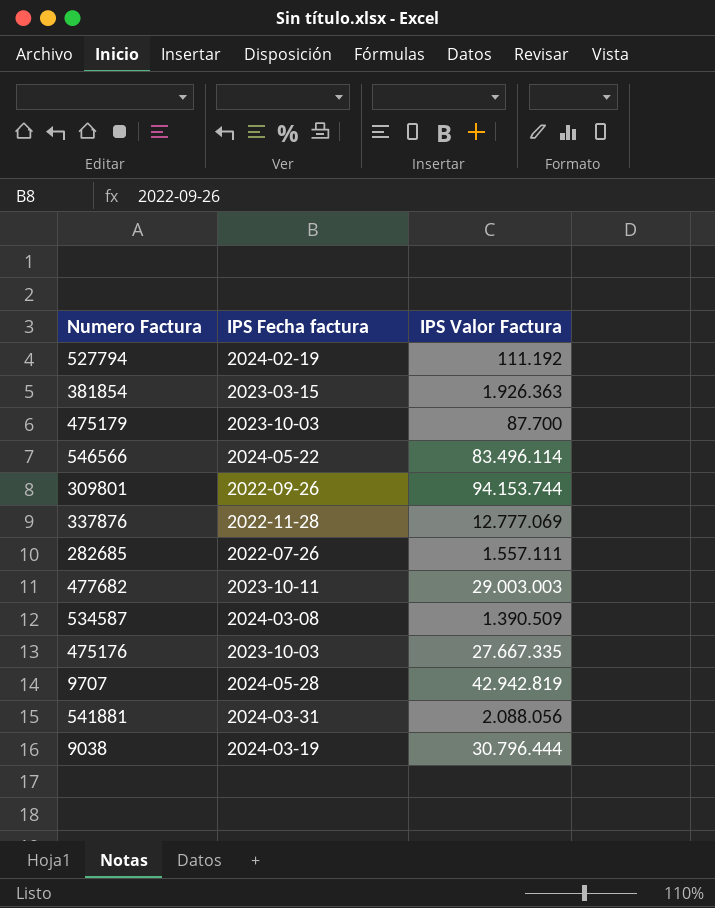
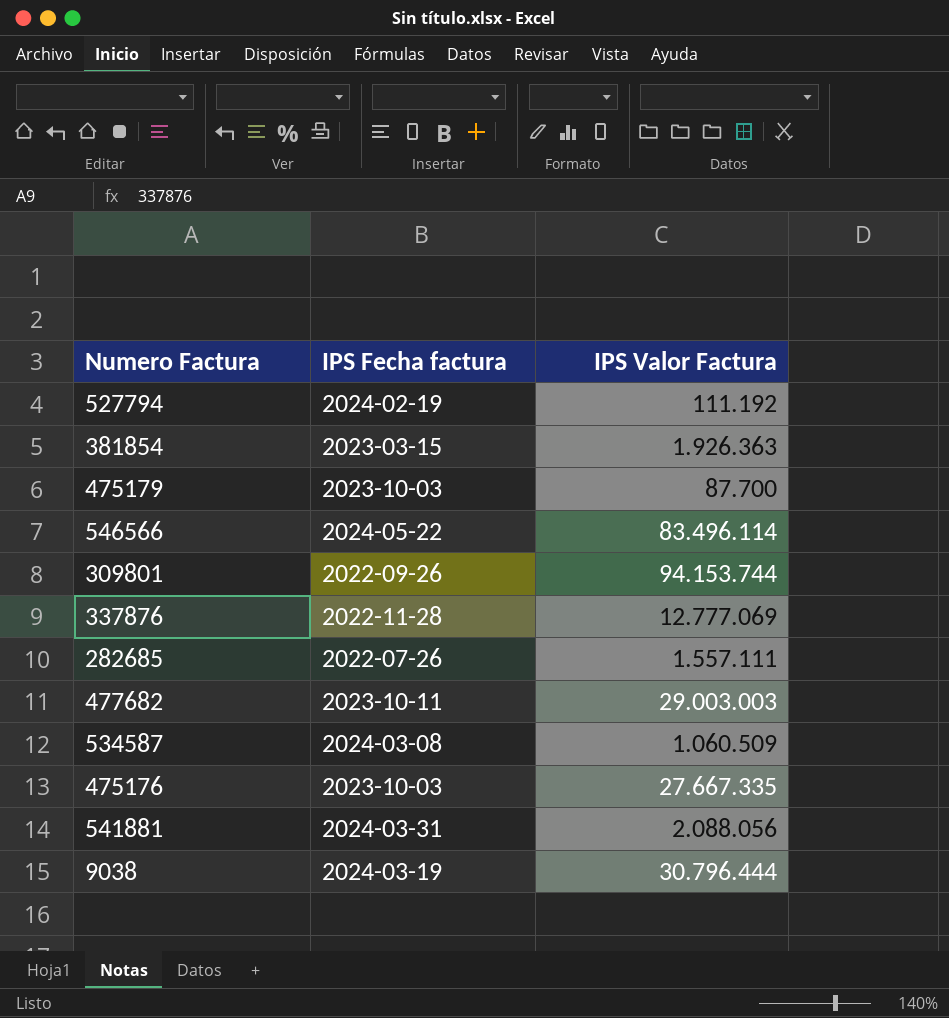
row 9707: 2024-05-28 | 42.942.819 -> none
534587 | IPS Valor Factura: 1.390.509 -> 1.060.509

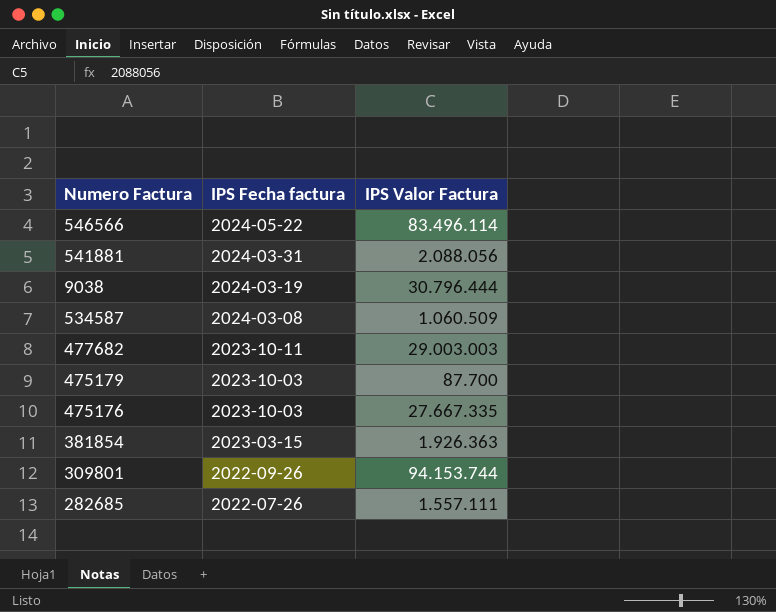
row order: none -> IPS Fecha factura descending
row 527794: 2024-02-19 | 111.192 -> none
row 337876: 2022-11-28 | 12.777.069 -> none

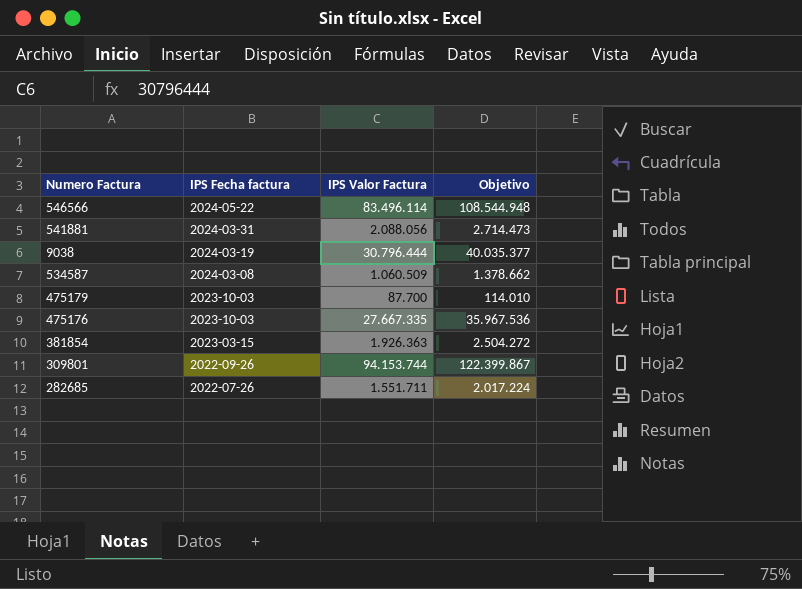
column Objetivo | formula: none -> [IPS Valor Factura] * 1,3
row 477682: 2023-10-11 | 29.003.003 -> none
282685 | IPS Valor Factura: 1.557.111 -> 1.551.711

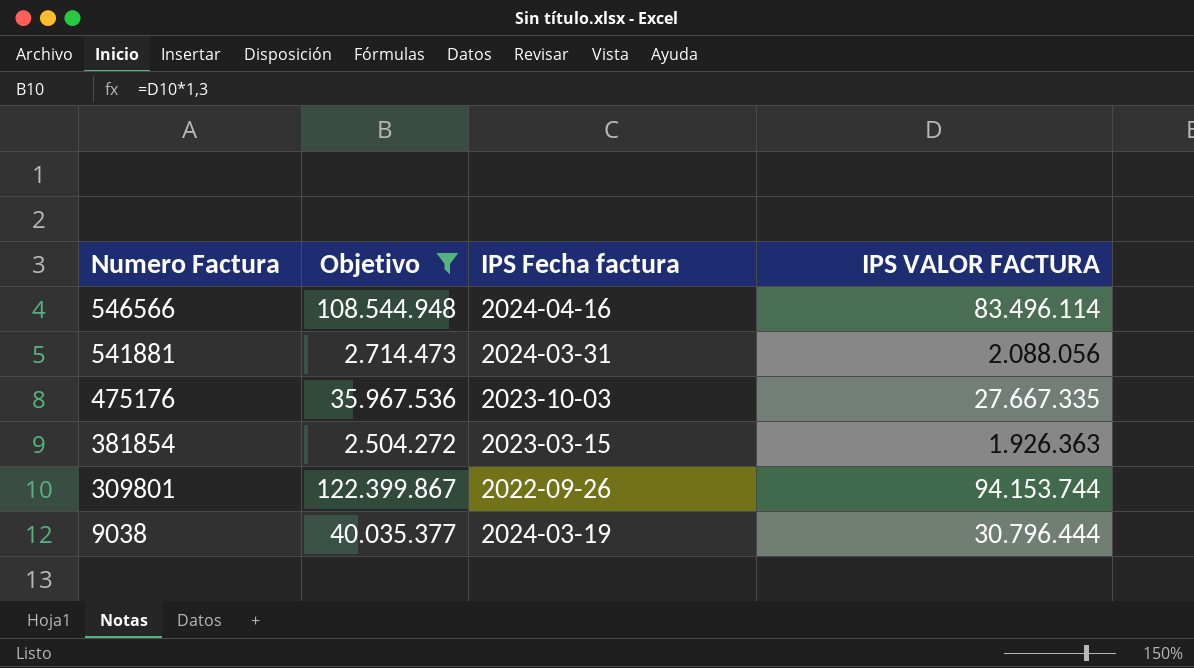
filter: none -> Objetivo >= 2.504.272
row order: IPS Fecha factura descending -> Numero Factura descending
column Objetivo | position: 4 -> 2
column name: IPS Valor Factura -> IPS VALOR FACTURA
546566 | IPS Fecha factura: 2024-05-22 -> 2024-04-16

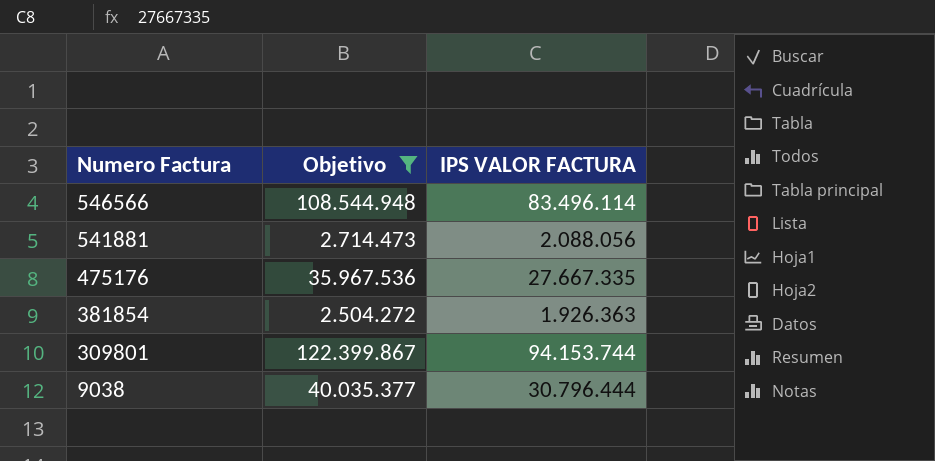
column IPS Fecha factura | position: 3 -> none

